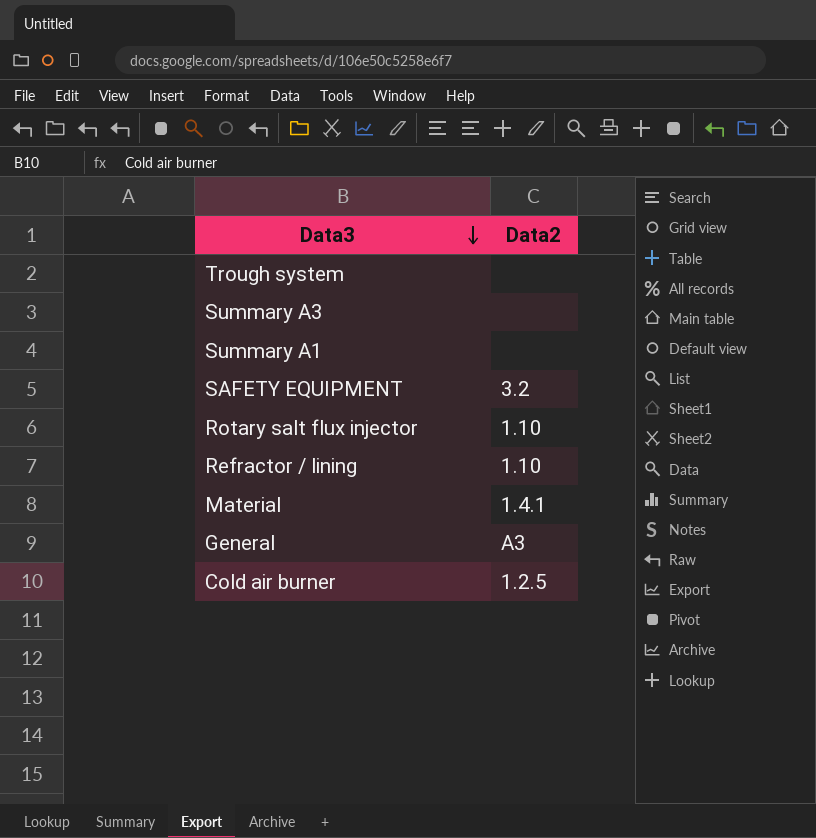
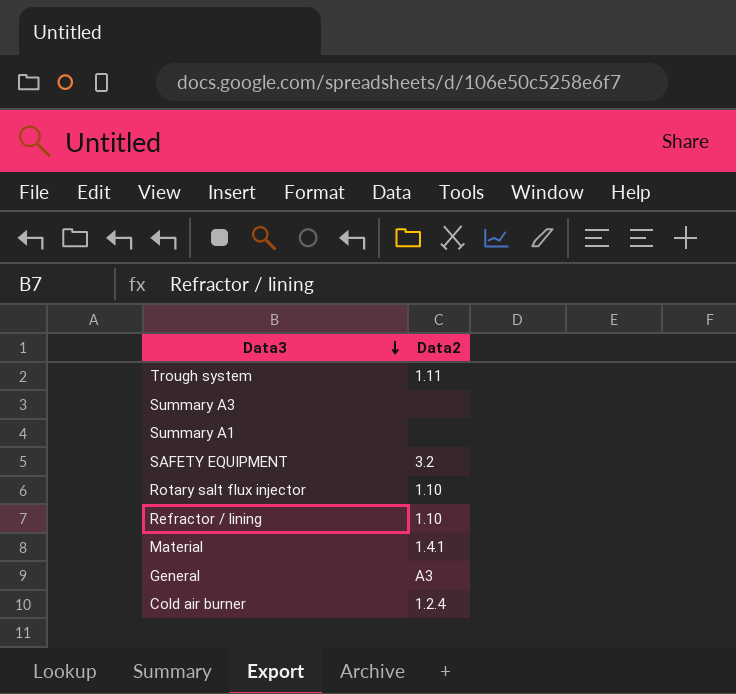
Trough system | Data2: none -> 1.11
Cold air burner | Data2: 1.2.5 -> 1.2.4

